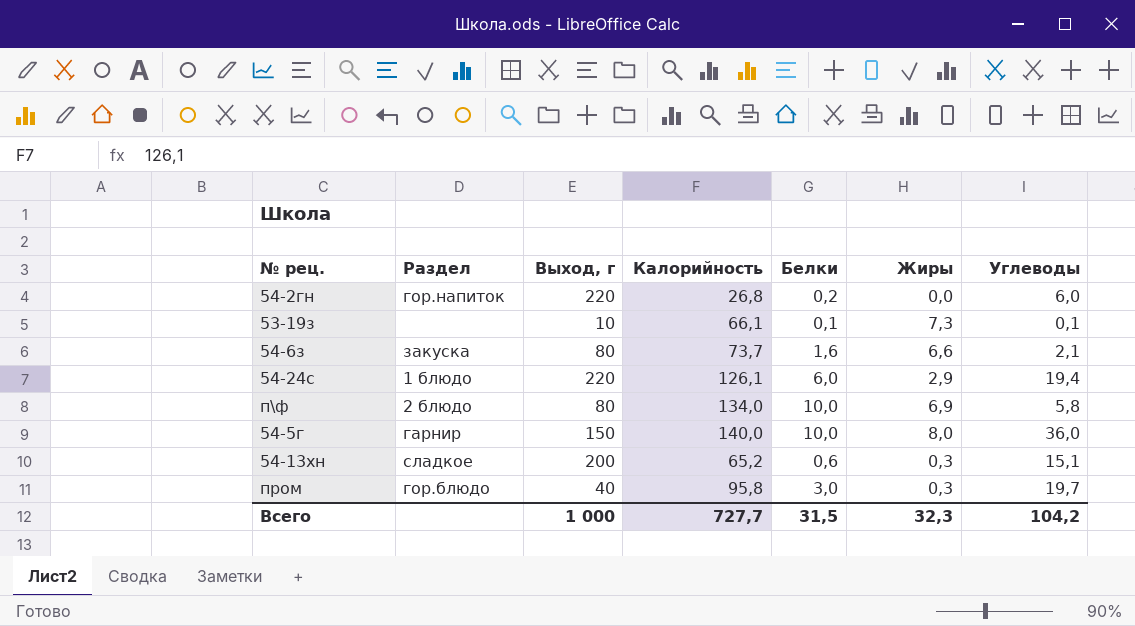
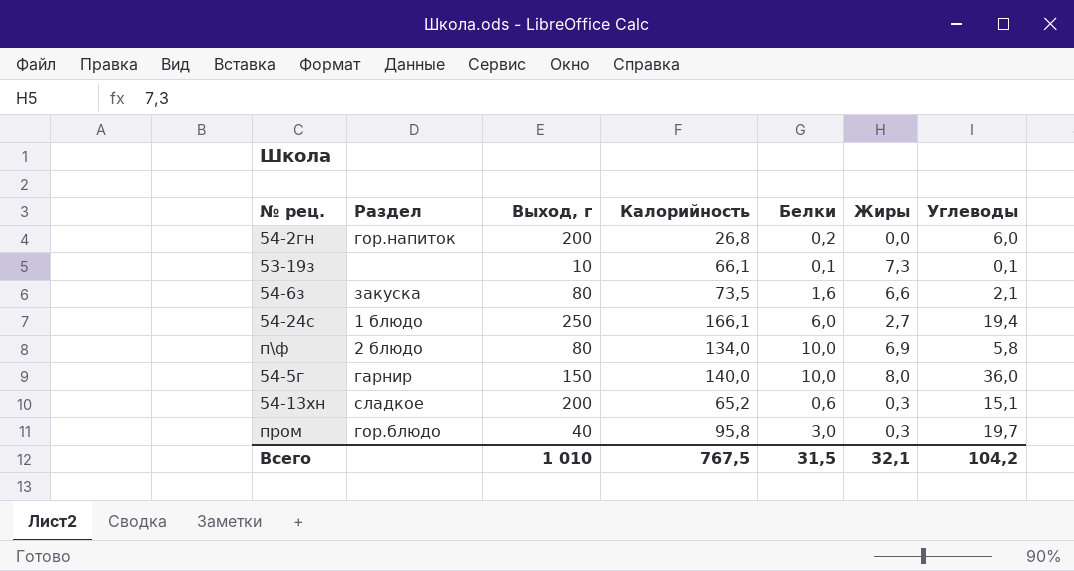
54-2гн | Выход, г: 220 -> 200
54-6з | Калорийность: 73,7 -> 73,5
54-24с | Выход, г: 220 -> 250
54-24с | Калорийность: 126,1 -> 166,1
54-24с | Жиры: 2,9 -> 2,7
Всего | Выход, г: 1 000 -> 1 010
Всего | Калорийность: 727,7 -> 767,5
Всего | Жиры: 32,3 -> 32,1

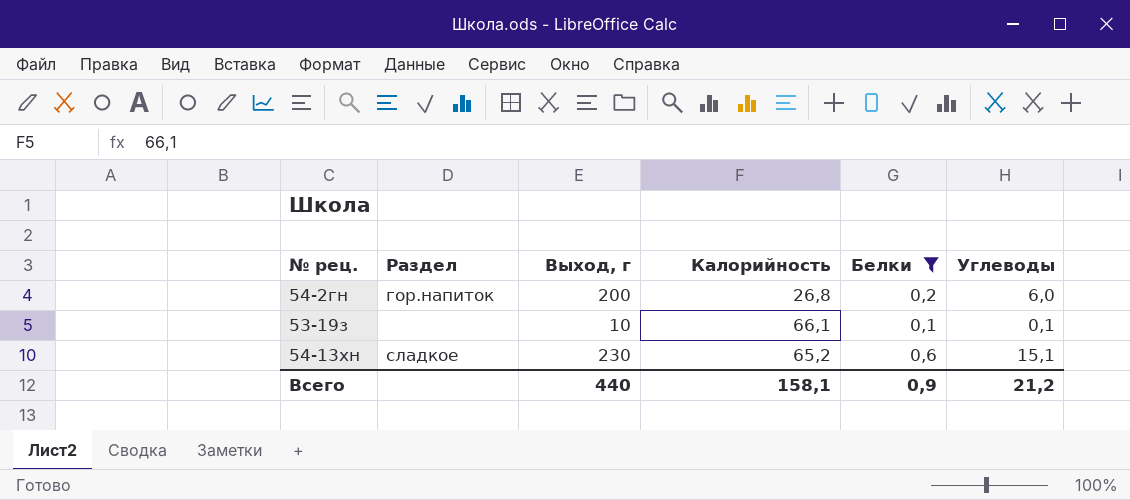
filter: none -> Белки <= 0,6
column Жиры | position: 6 -> none
54-13хн | Выход, г: 200 -> 230
Всего | Выход, г: 1 010 -> 440
Всего | Калорийность: 767,5 -> 158,1
Всего | Белки: 31,5 -> 0,9
Всего | Углеводы: 104,2 -> 21,2

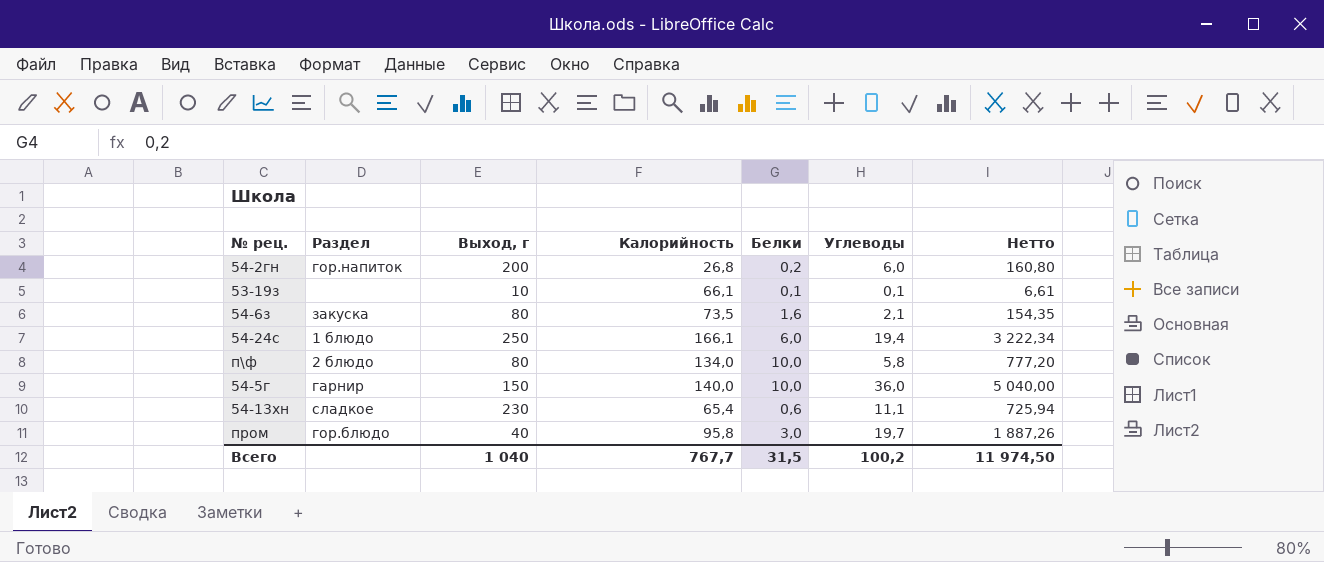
filter: Белки <= 0,6 -> none
column Нетто | formula: none -> [Калорийность] * [Углеводы]
54-13хн | Калорийность: 65,2 -> 65,4
54-13хн | Углеводы: 15,1 -> 11,1
Всего | Выход, г: 440 -> 1 040
Всего | Калорийность: 158,1 -> 767,7
Всего | Белки: 0,9 -> 31,5
Всего | Углеводы: 21,2 -> 100,2

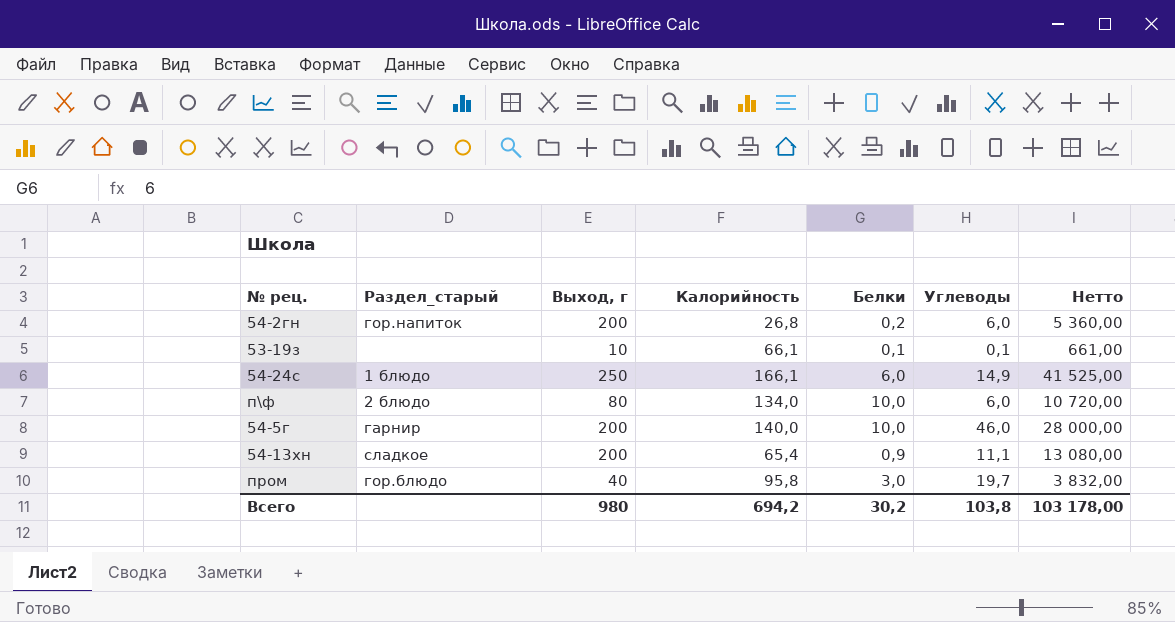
column name: Раздел -> Раздел_старый
column Нетто | formula: [Калорийность] * [Углеводы] -> [Выход, г] * [Калорийность]
row 54-6з: закуска | 80 | 73,5 | 1,6 | 2,1 | 154,35 -> none
54-24с | Углеводы: 19,4 -> 14,9
п\ф | Углеводы: 5,8 -> 6,0
54-5г | Выход, г: 150 -> 200
54-5г | Углеводы: 36,0 -> 46,0
54-13хн | Выход, г: 230 -> 200
54-13хн | Белки: 0,6 -> 0,9
Всего | Выход, г: 1 040 -> 980
Всего | Калорийность: 767,7 -> 694,2
Всего | Белки: 31,5 -> 30,2
Всего | Углеводы: 100,2 -> 103,8
Всего | Нетто: 11 974,50 -> 103 178,00

